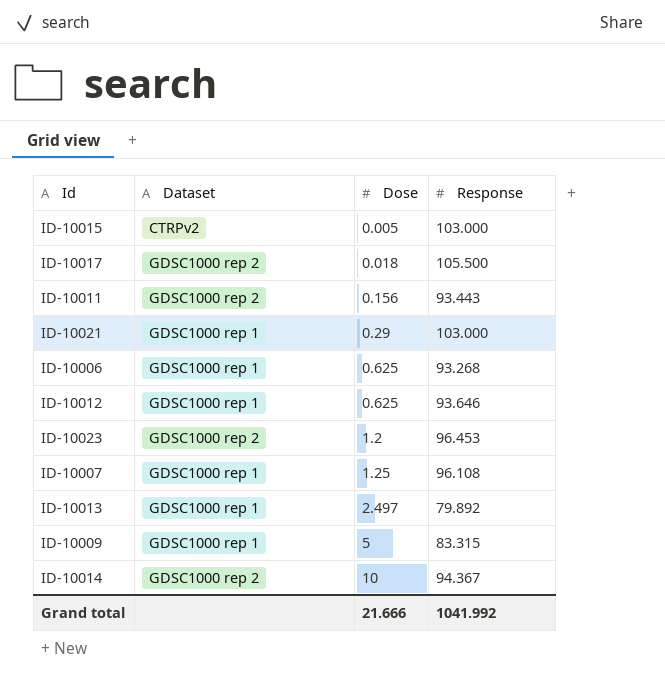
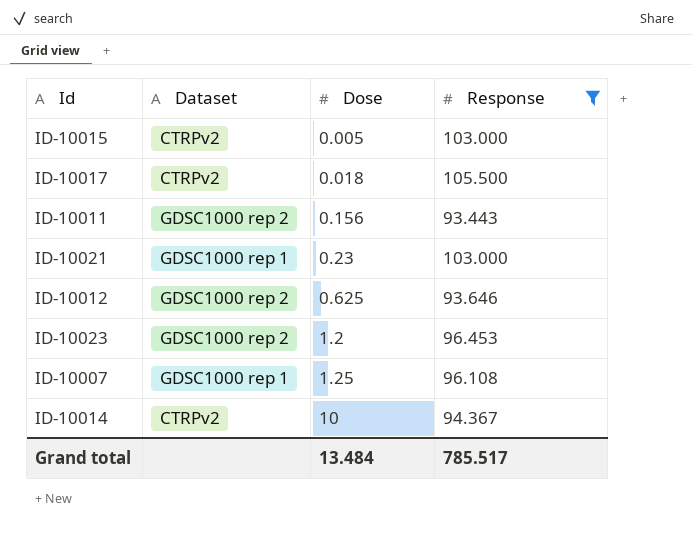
filter: none -> Response >= 93.443
ID-10017 | Dataset: GDSC1000 rep 2 -> CTRPv2
ID-10021 | Dose: 0.29 -> 0.23
ID-10012 | Dataset: GDSC1000 rep 1 -> GDSC1000 rep 2
ID-10014 | Dataset: GDSC1000 rep 2 -> CTRPv2
Grand total | Dose: 21.666 -> 13.484
Grand total | Response: 1041.992 -> 785.517

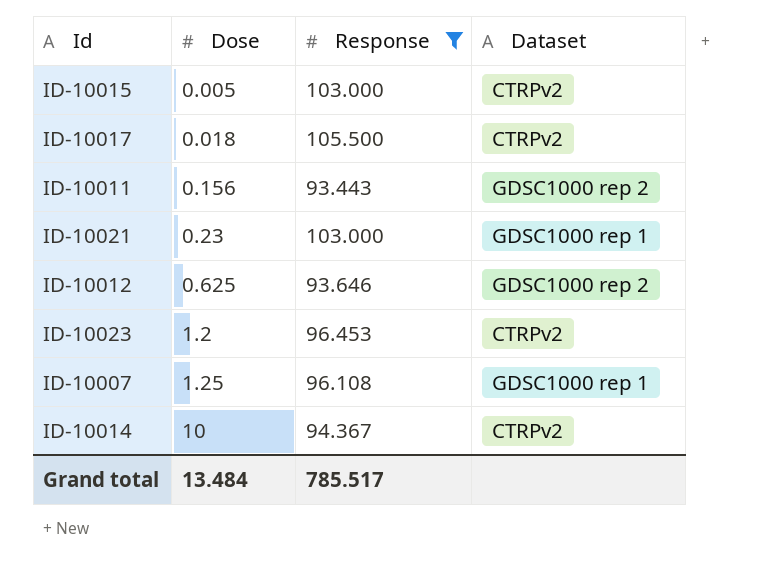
column Dataset | position: 2 -> 4
ID-10023 | Dataset: GDSC1000 rep 2 -> CTRPv2

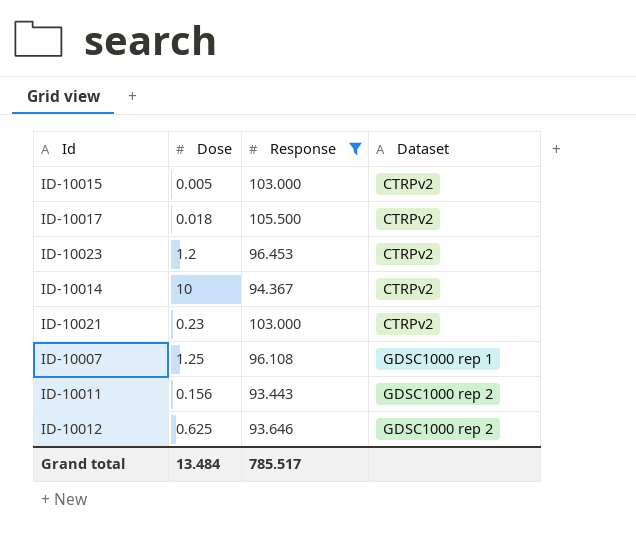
row order: Dose ascending -> Dataset ascending
ID-10021 | Dataset: GDSC1000 rep 1 -> CTRPv2

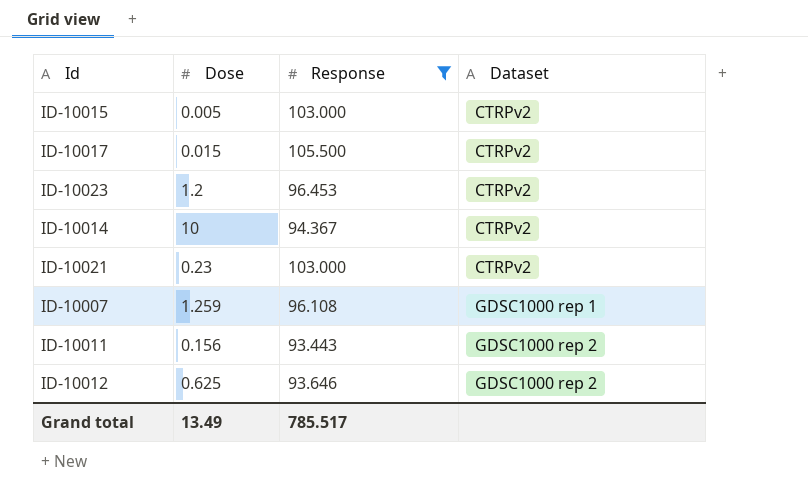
ID-10017 | Dose: 0.018 -> 0.015
ID-10007 | Dose: 1.25 -> 1.259
Grand total | Dose: 13.484 -> 13.49

